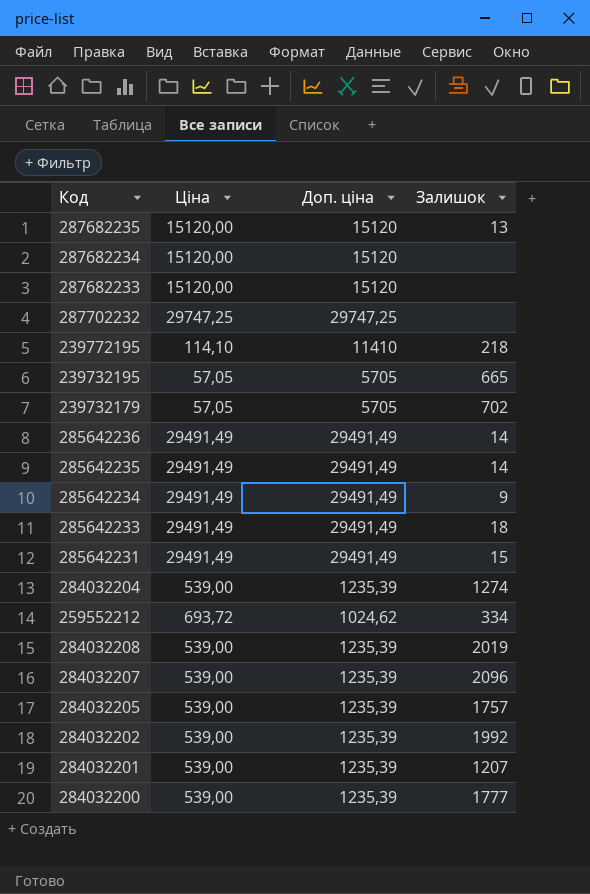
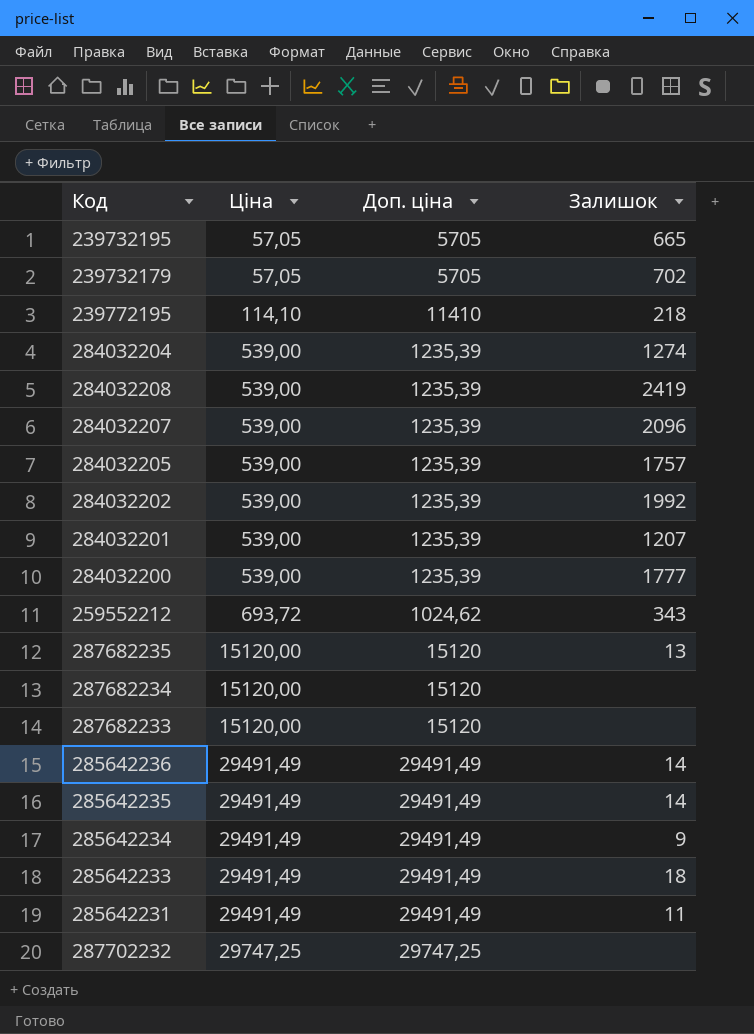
row order: none -> Ціна ascending
284032208 | Залишок: 2019 -> 2419
259552212 | Залишок: 334 -> 343
285642231 | Залишок: 15 -> 11

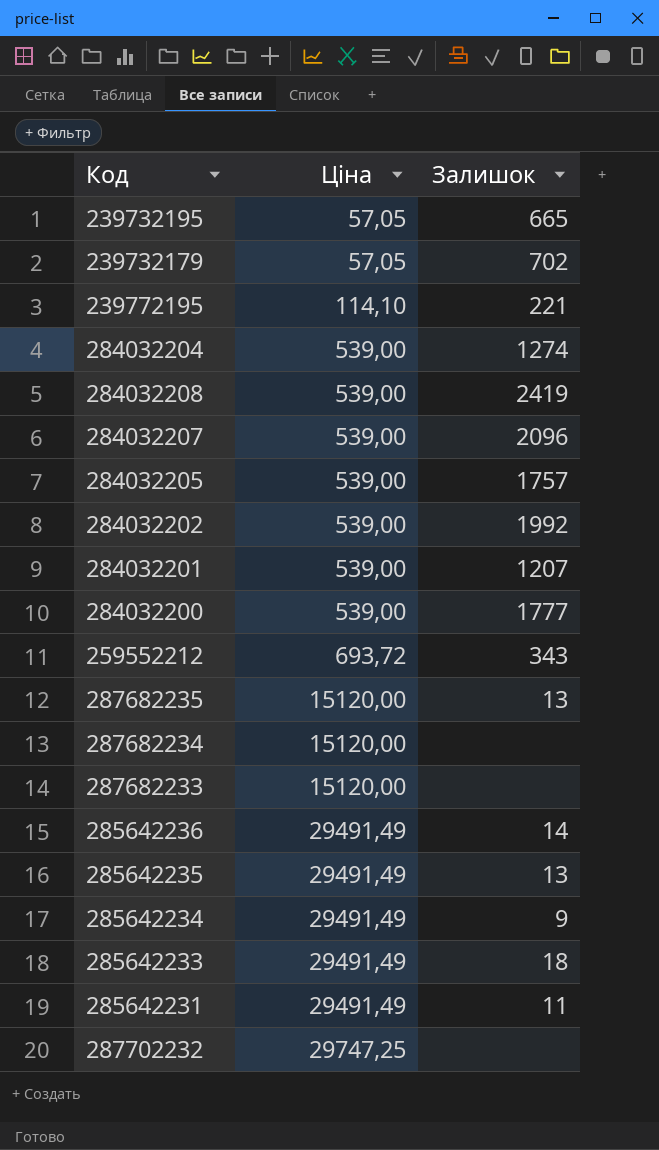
column Доп. ціна | position: 3 -> none
239772195 | Залишок: 218 -> 221
285642235 | Залишок: 14 -> 13

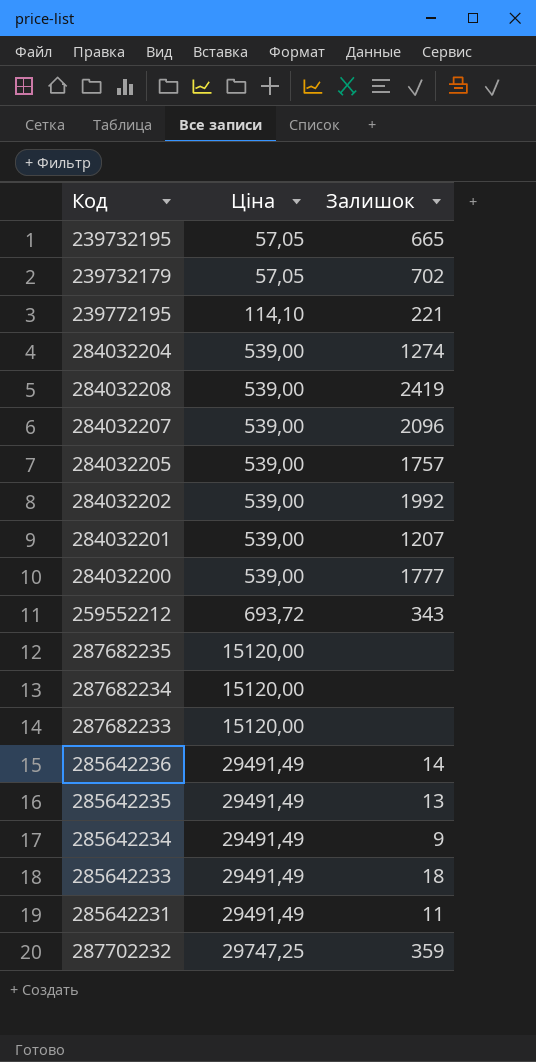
287682235 | Залишок: 13 -> none
287702232 | Залишок: none -> 359

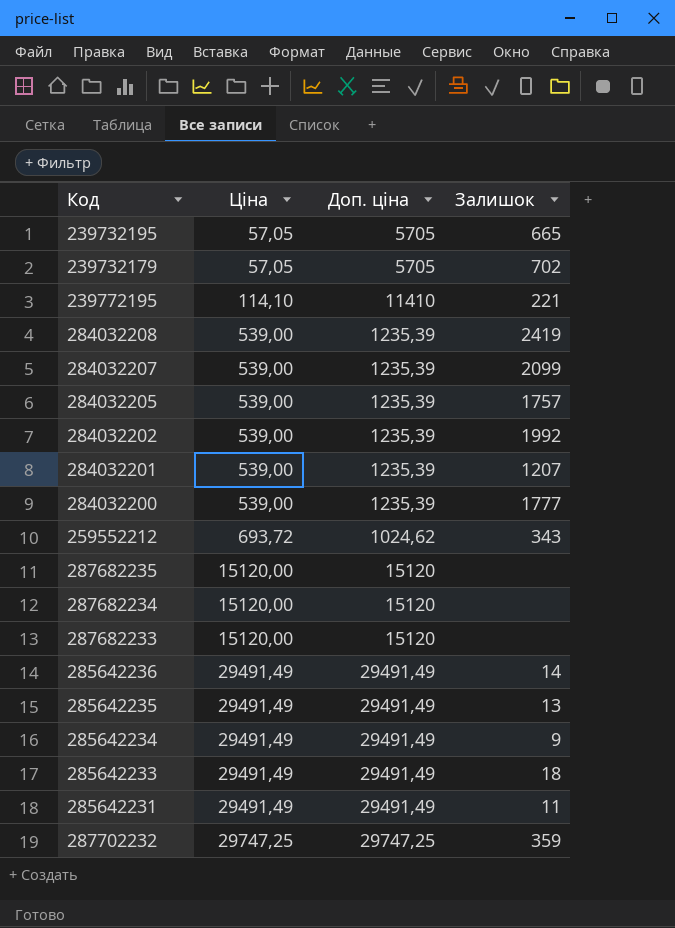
column Доп. ціна | position: none -> 3
row 284032204: 539,00 | 1274 -> none
284032207 | Залишок: 2096 -> 2099

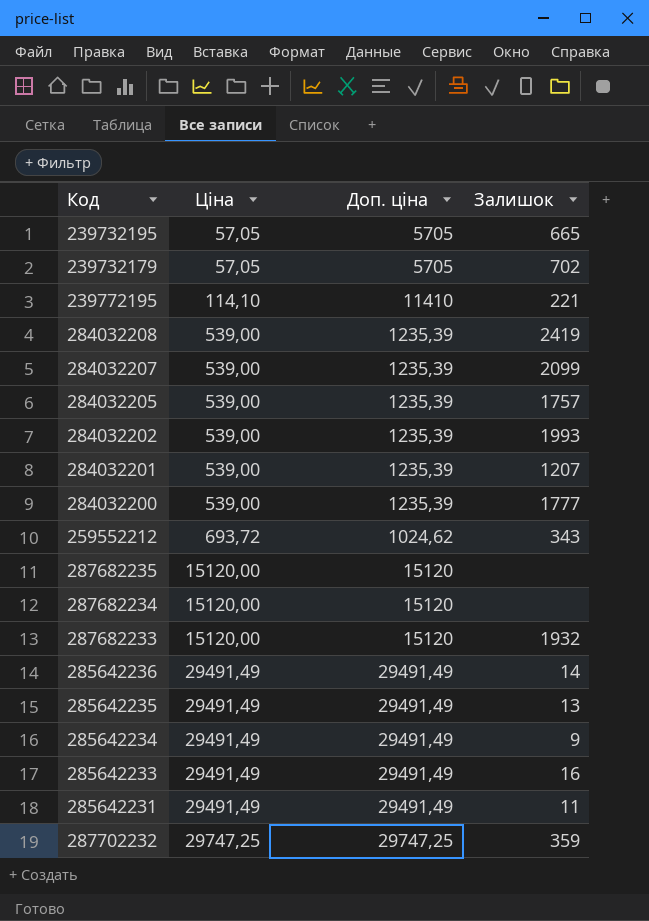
284032202 | Залишок: 1992 -> 1993
287682233 | Залишок: none -> 1932
285642233 | Залишок: 18 -> 16

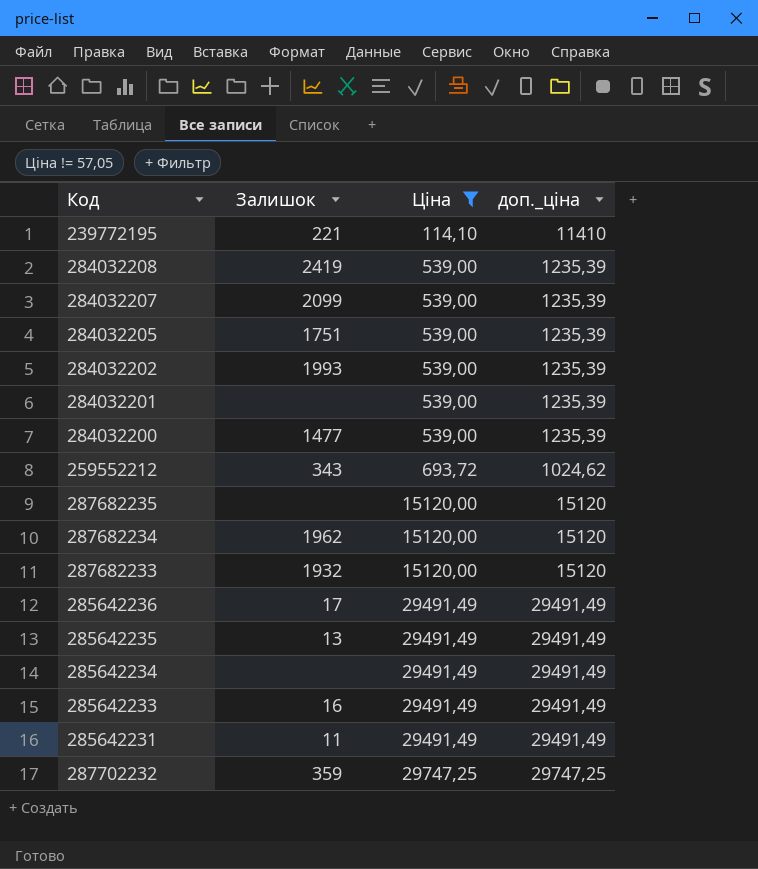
filter: none -> Ціна != 57,05
column Залишок | position: 4 -> 2
column name: Доп. ціна -> доп._ціна
284032205 | Залишок: 1757 -> 1751
284032201 | Залишок: 1207 -> none
284032200 | Залишок: 1777 -> 1477
287682234 | Залишок: none -> 1962
285642236 | Залишок: 14 -> 17
285642234 | Залишок: 9 -> none

